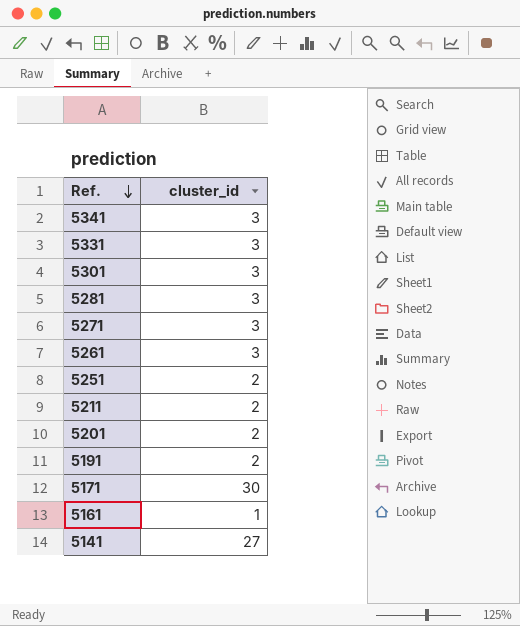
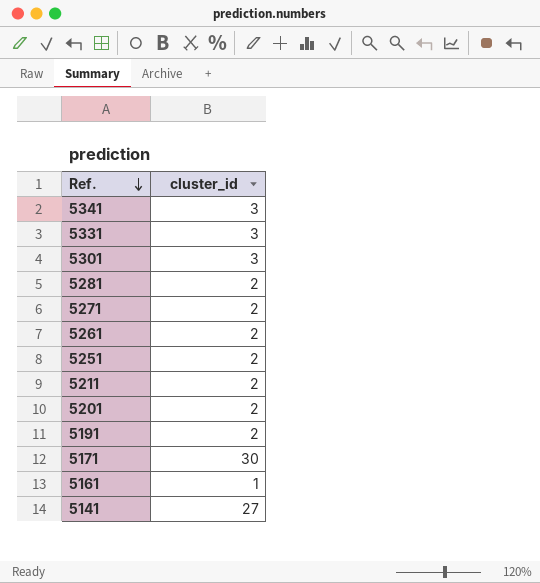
5281 | cluster_id: 3 -> 2
5271 | cluster_id: 3 -> 2
5261 | cluster_id: 3 -> 2

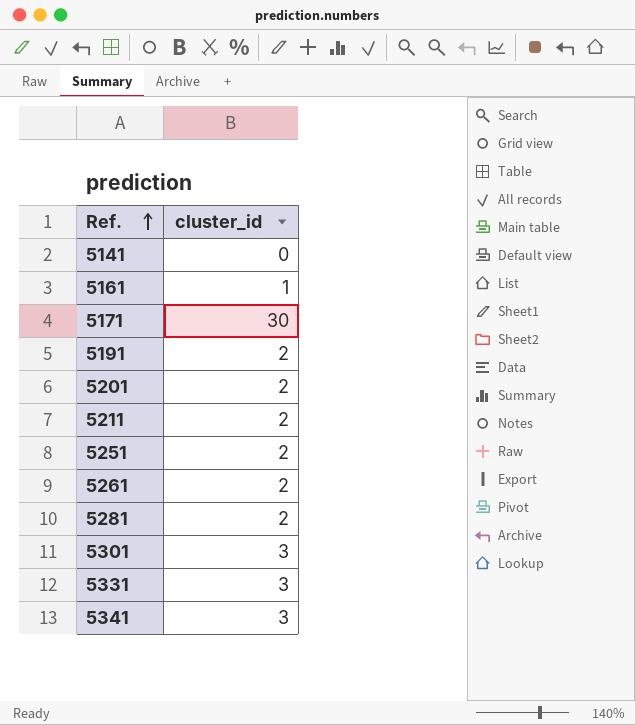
row order: Ref. descending -> Ref. ascending
row 5271: 2 -> none
5141 | cluster_id: 27 -> 0

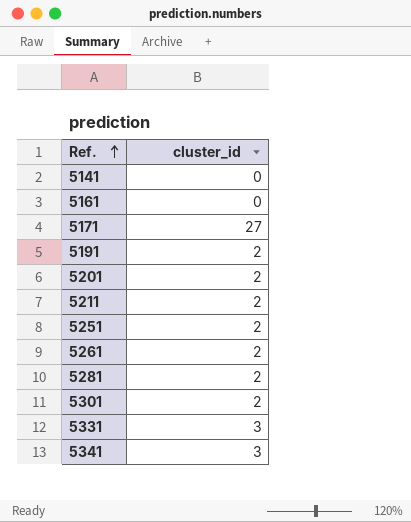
5161 | cluster_id: 1 -> 0
5171 | cluster_id: 30 -> 27
5301 | cluster_id: 3 -> 2

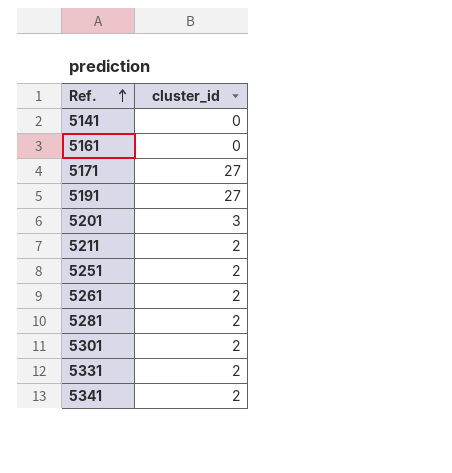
5191 | cluster_id: 2 -> 27
5201 | cluster_id: 2 -> 3
5331 | cluster_id: 3 -> 2
5341 | cluster_id: 3 -> 2

